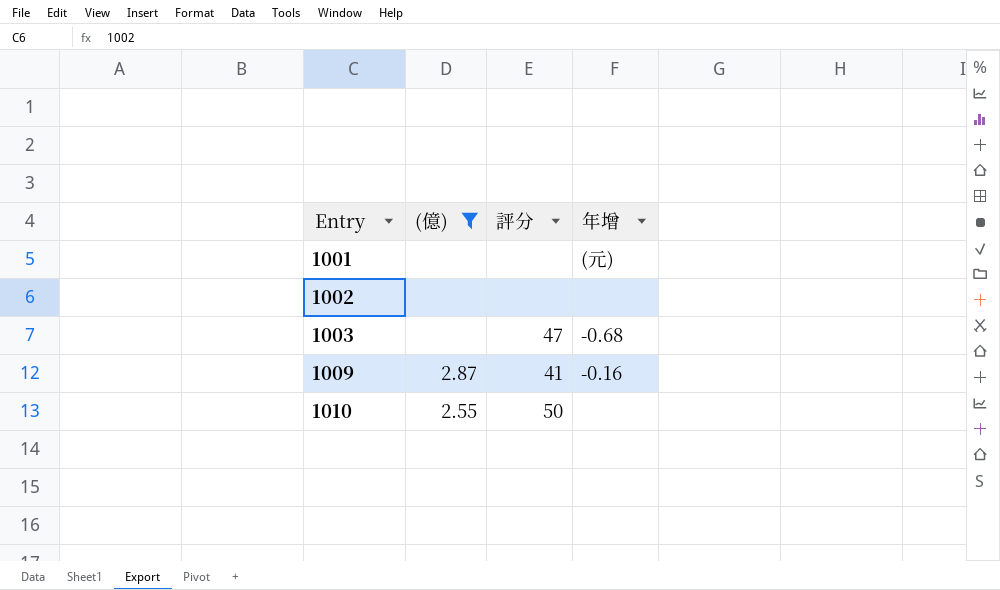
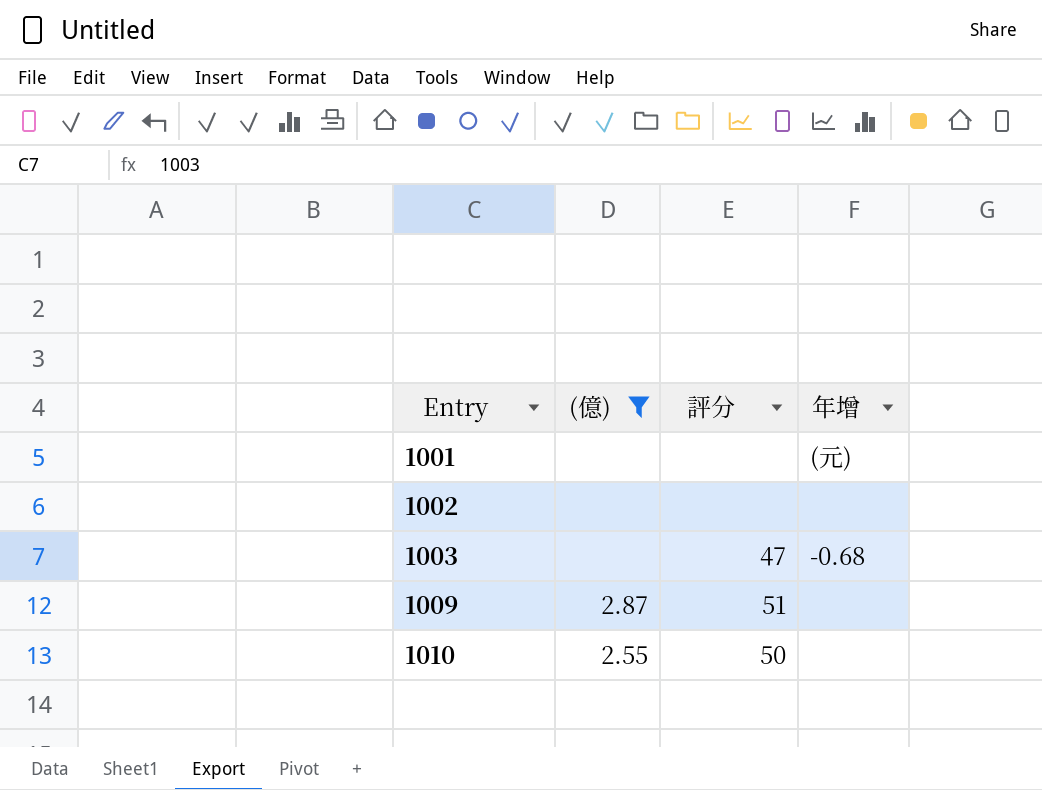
1009 | 評分: 41 -> 51
1009 | 年增: -0.16 -> none

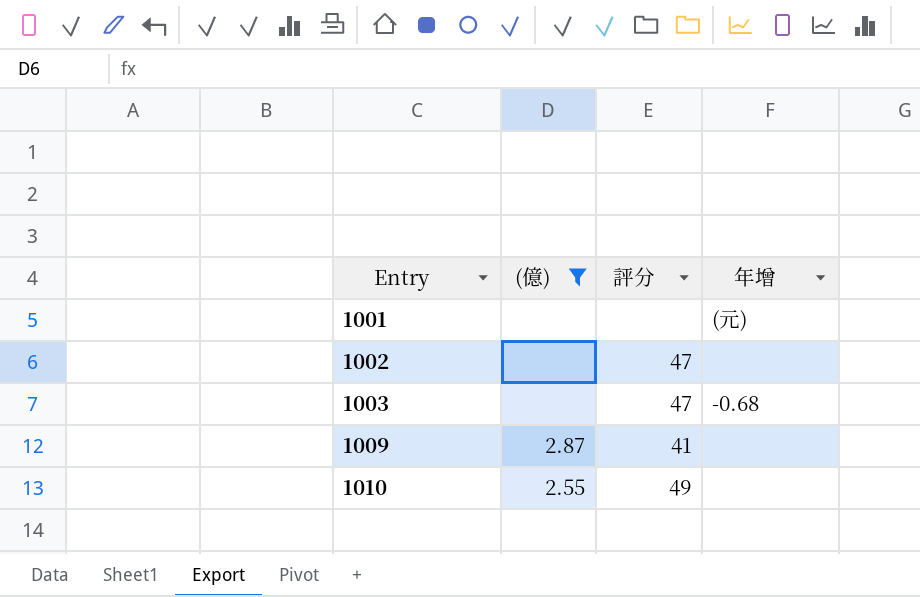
1002 | 評分: none -> 47
1009 | 評分: 51 -> 41
1010 | 評分: 50 -> 49

